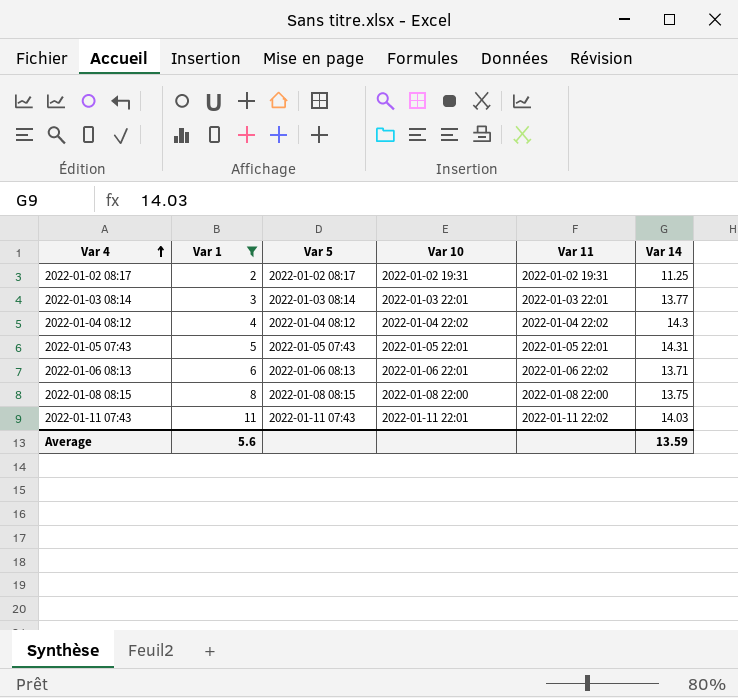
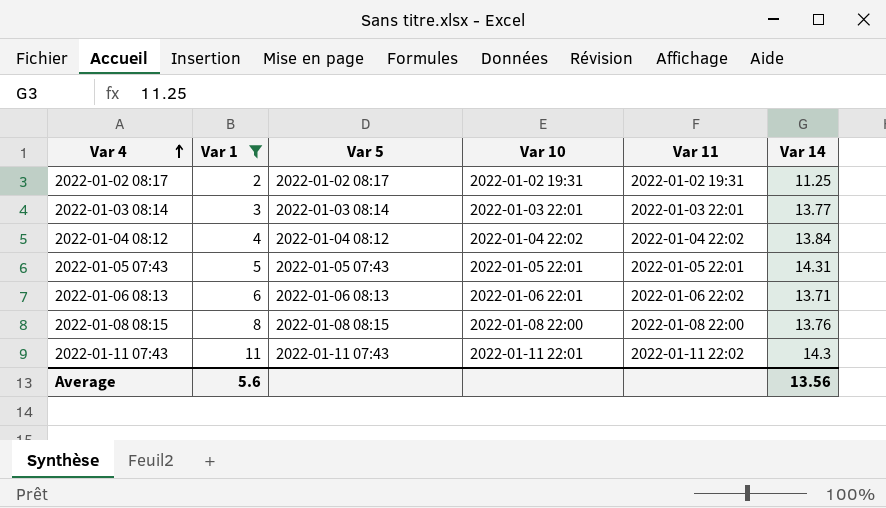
2022-01-04 08:12 | Var 14: 14.3 -> 13.84
2022-01-08 08:15 | Var 14: 13.75 -> 13.76
2022-01-11 07:43 | Var 14: 14.03 -> 14.3
Average | Var 14: 13.59 -> 13.56

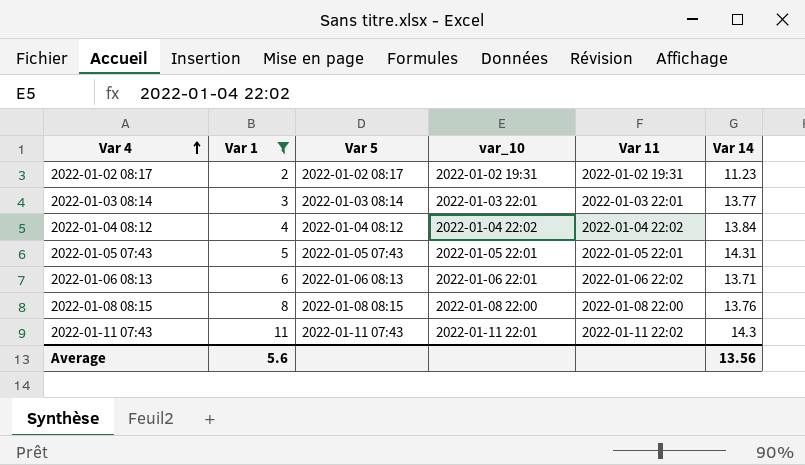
column name: Var 10 -> var_10
2022-01-02 08:17 | Var 14: 11.25 -> 11.23

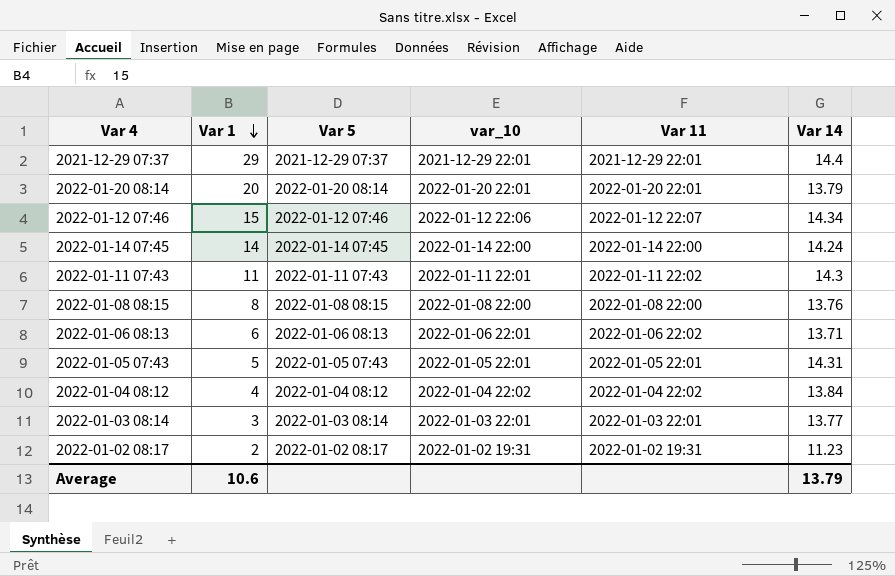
filter: Var 1 <= 11 -> none
row order: Var 4 ascending -> Var 1 descending
Average | Var 1: 5.6 -> 10.6
Average | Var 14: 13.56 -> 13.79

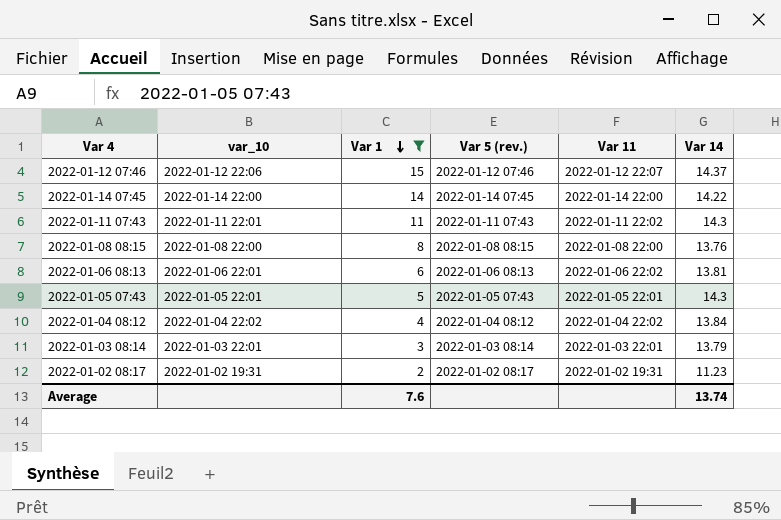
filter: none -> Var 1 <= 15
column var_10 | position: 4 -> 2
column name: Var 5 -> Var 5 (rev.)
2022-01-12 07:46 | Var 14: 14.34 -> 14.37
2022-01-14 07:45 | Var 14: 14.24 -> 14.22
2022-01-06 08:13 | Var 14: 13.71 -> 13.81
2022-01-05 07:43 | Var 14: 14.31 -> 14.3
2022-01-03 08:14 | Var 14: 13.77 -> 13.79
Average | Var 1: 10.6 -> 7.6
Average | Var 14: 13.79 -> 13.74

